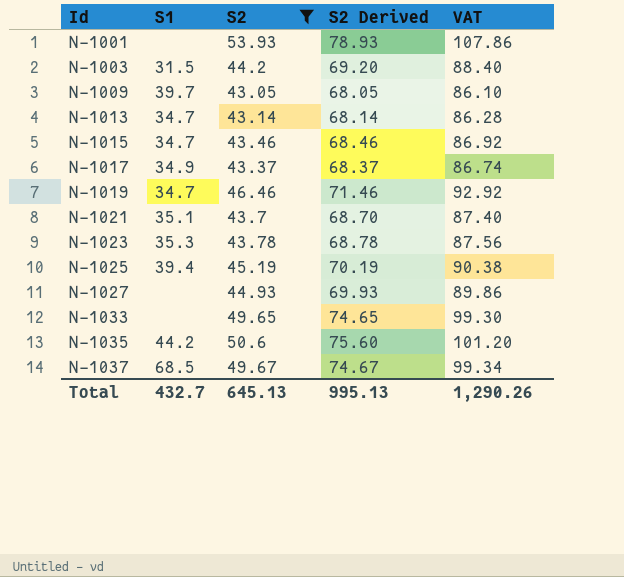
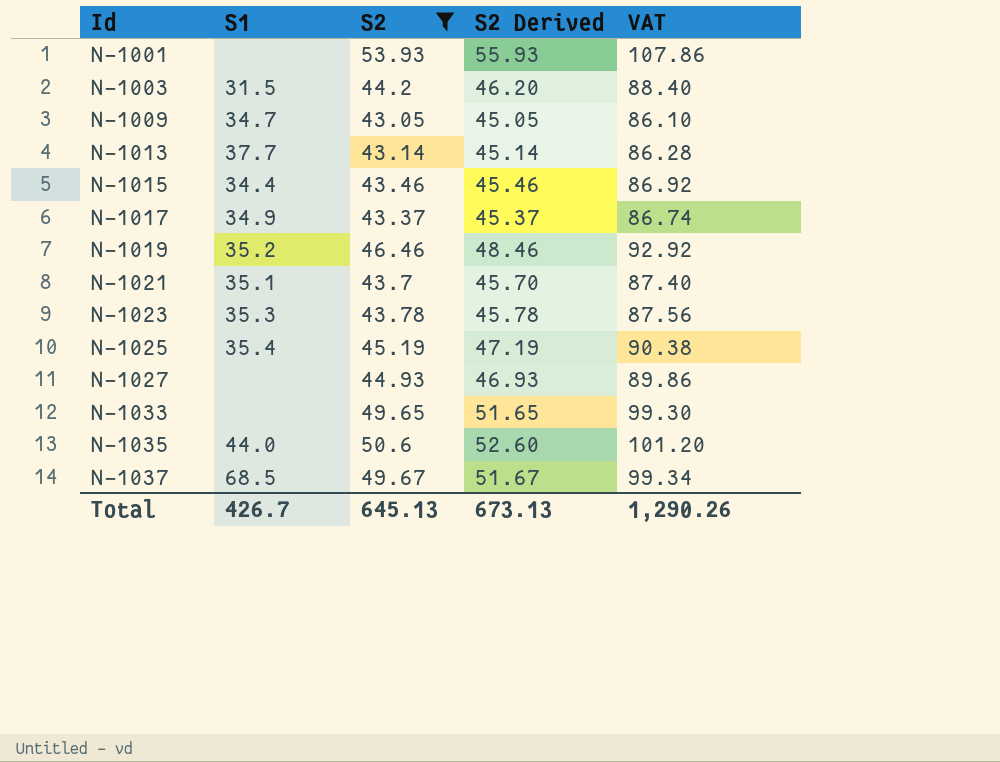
column S2 Derived | formula: [S2] + 25 -> [S2] + 2
N-1009 | S1: 39.7 -> 34.7
N-1013 | S1: 34.7 -> 37.7
N-1015 | S1: 34.7 -> 34.4
N-1019 | S1: 34.7 -> 35.2
N-1025 | S1: 39.4 -> 35.4
N-1035 | S1: 44.2 -> 44.0
Total | S1: 432.7 -> 426.7
Total | S2 Derived: 995.13 -> 673.13

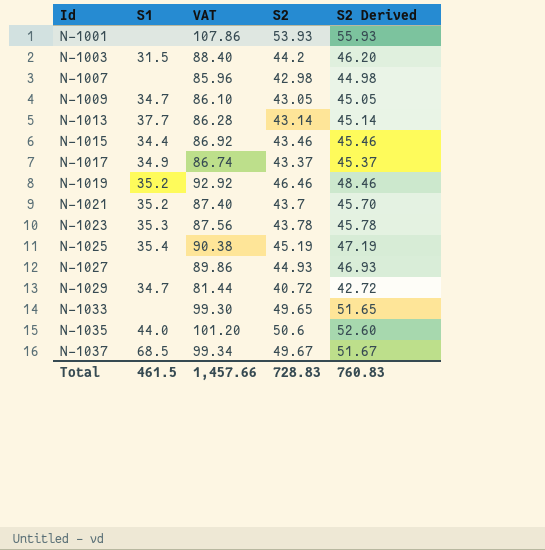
filter: S2 >= 43.05 -> none
column VAT | position: 5 -> 3
N-1021 | S1: 35.1 -> 35.2
Total | S1: 426.7 -> 461.5
Total | VAT: 1,290.26 -> 1,457.66
Total | S2: 645.13 -> 728.83
Total | S2 Derived: 673.13 -> 760.83

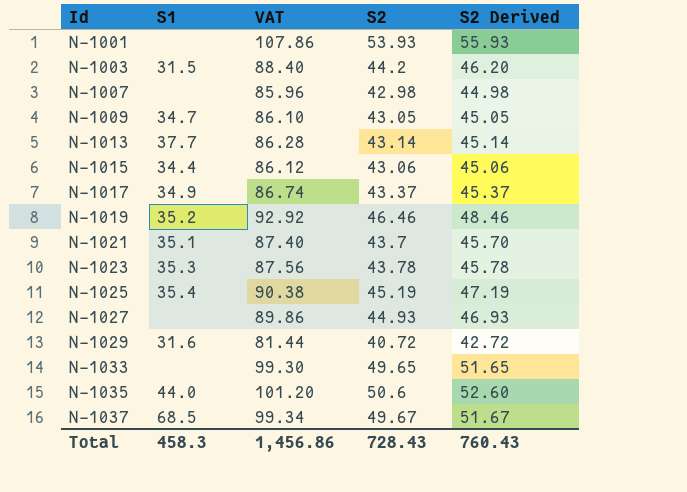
N-1015 | VAT: 86.92 -> 86.12
N-1015 | S2: 43.46 -> 43.06
N-1015 | S2 Derived: 45.46 -> 45.06
N-1021 | S1: 35.2 -> 35.1
N-1029 | S1: 34.7 -> 31.6
Total | S1: 461.5 -> 458.3
Total | VAT: 1,457.66 -> 1,456.86
Total | S2: 728.83 -> 728.43
Total | S2 Derived: 760.83 -> 760.43

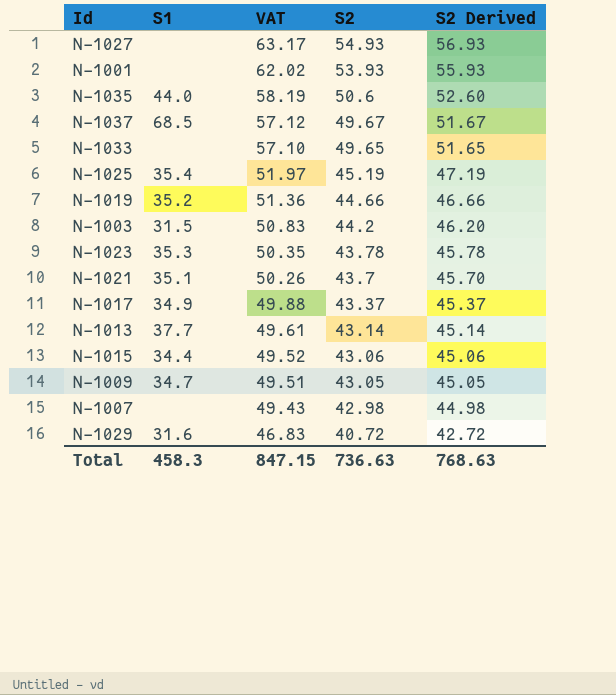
row order: Id ascending -> VAT descending
column VAT | formula: [S2] * 2 -> [S2] * 1.15
N-1027 | S2: 44.93 -> 54.93
N-1027 | S2 Derived: 46.93 -> 56.93
N-1019 | S2: 46.46 -> 44.66
N-1019 | S2 Derived: 48.46 -> 46.66
Total | VAT: 1,456.86 -> 847.15
Total | S2: 728.43 -> 736.63
Total | S2 Derived: 760.43 -> 768.63

